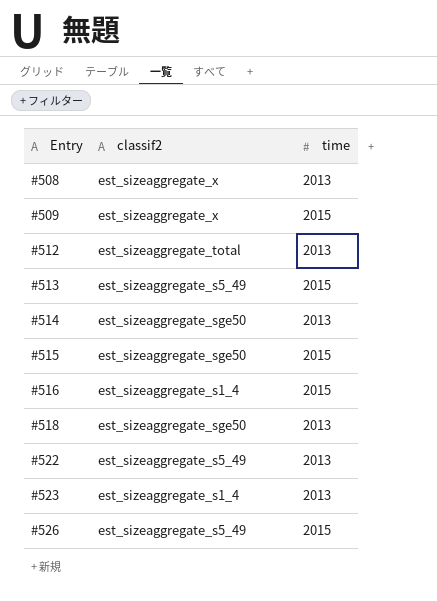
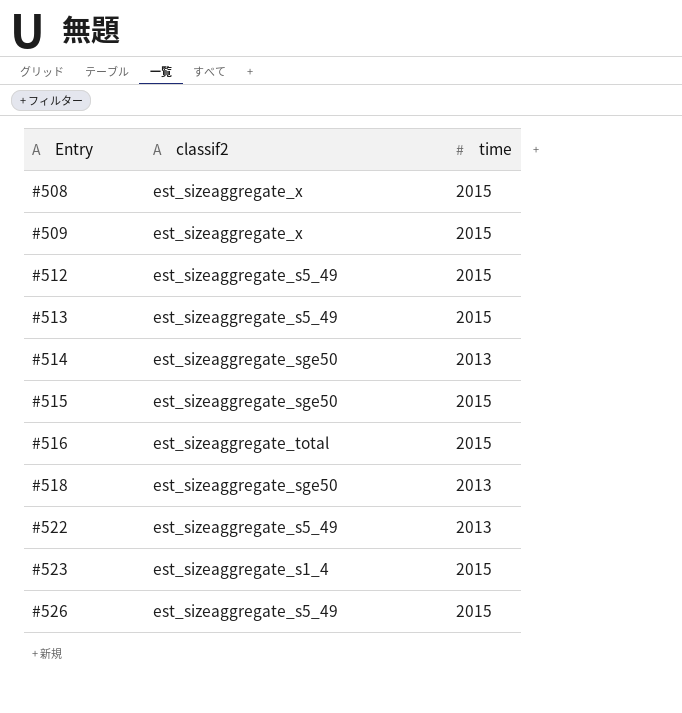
#508 | time: 2013 -> 2015
#512 | classif2: est_sizeaggregate_total -> est_sizeaggregate_s5_49
#512 | time: 2013 -> 2015
#516 | classif2: est_sizeaggregate_s1_4 -> est_sizeaggregate_total
#523 | time: 2013 -> 2015

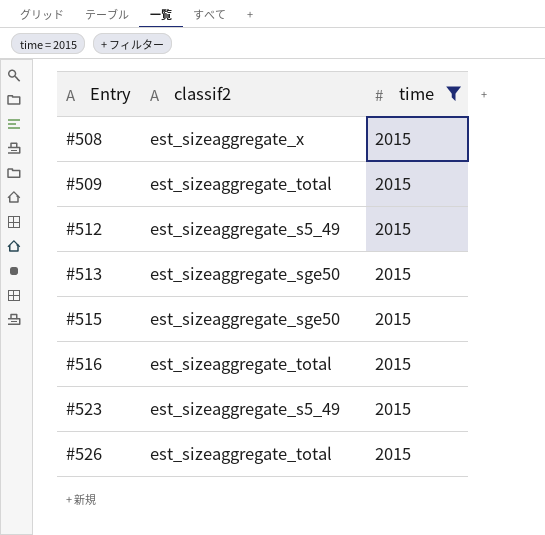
filter: none -> time = 2015
#509 | classif2: est_sizeaggregate_x -> est_sizeaggregate_total
#513 | classif2: est_sizeaggregate_s5_49 -> est_sizeaggregate_sge50
#523 | classif2: est_sizeaggregate_s1_4 -> est_sizeaggregate_s5_49
#526 | classif2: est_sizeaggregate_s5_49 -> est_sizeaggregate_total

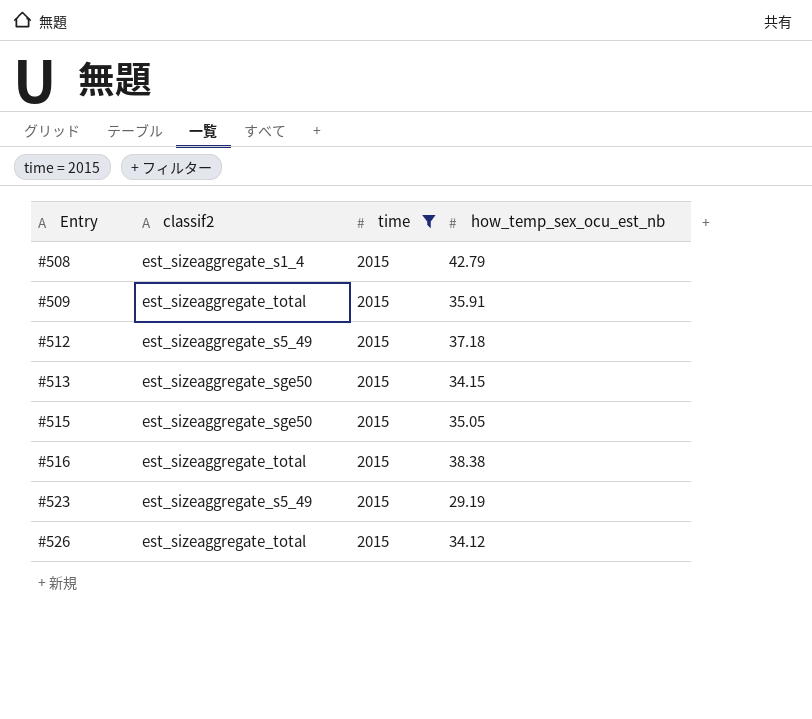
column how_temp_sex_ocu_est_nb | position: none -> 4
#508 | classif2: est_sizeaggregate_x -> est_sizeaggregate_s1_4

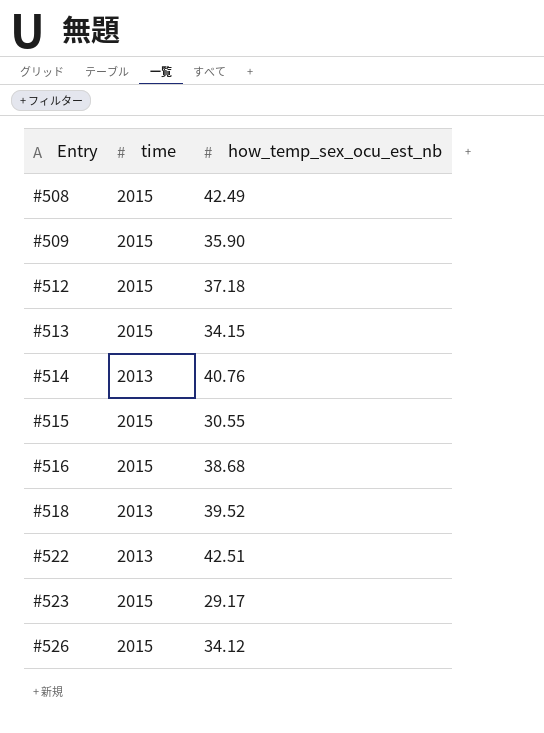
filter: time = 2015 -> none
column classif2 | position: 2 -> none
#508 | how_temp_sex_ocu_est_nb: 42.79 -> 42.49
#509 | how_temp_sex_ocu_est_nb: 35.91 -> 35.90
#515 | how_temp_sex_ocu_est_nb: 35.05 -> 30.55
#516 | how_temp_sex_ocu_est_nb: 38.38 -> 38.68
#523 | how_temp_sex_ocu_est_nb: 29.19 -> 29.17

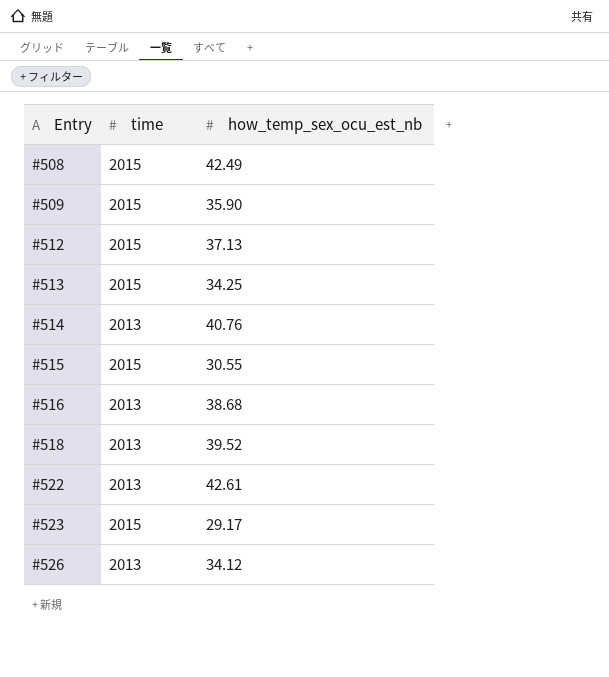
#512 | how_temp_sex_ocu_est_nb: 37.18 -> 37.13
#513 | how_temp_sex_ocu_est_nb: 34.15 -> 34.25
#516 | time: 2015 -> 2013
#522 | how_temp_sex_ocu_est_nb: 42.51 -> 42.61
#526 | time: 2015 -> 2013

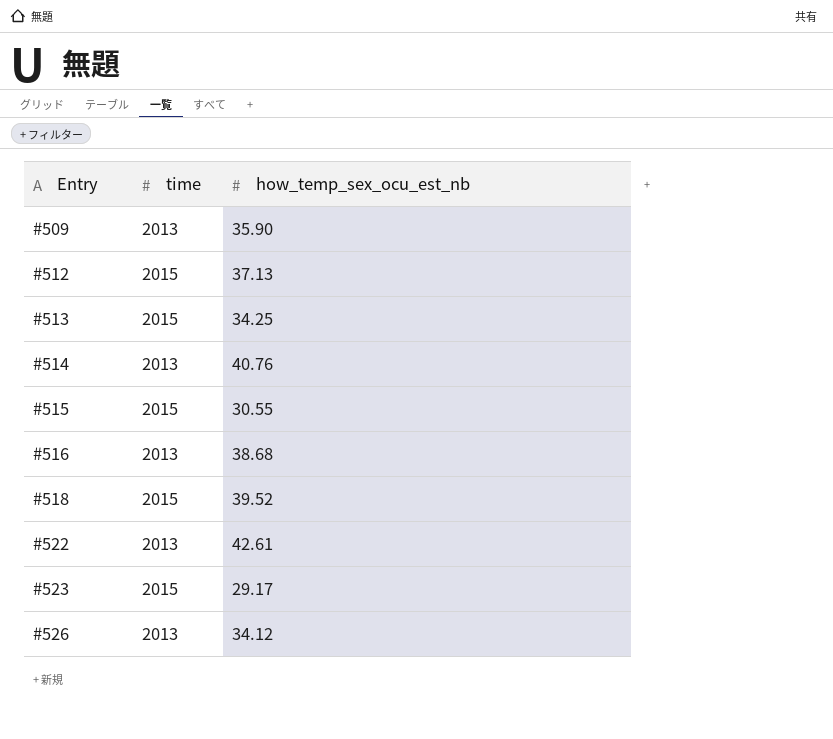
row #508: 2015 | 42.49 -> none
#509 | time: 2015 -> 2013
#518 | time: 2013 -> 2015

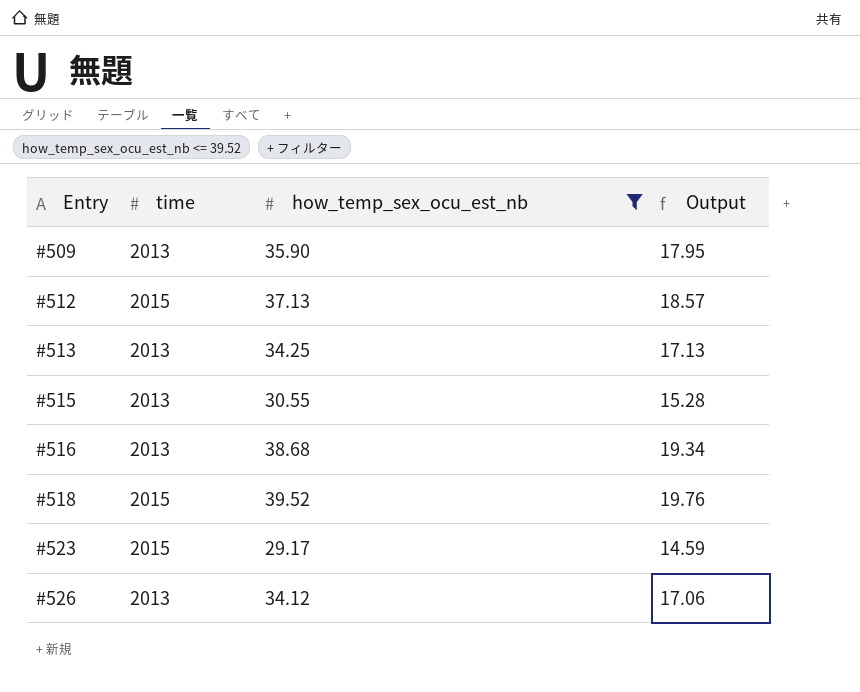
filter: none -> how_temp_sex_ocu_est_nb <= 39.52
column Output | formula: none -> [how_temp_sex_ocu_est_nb] * 0.5
#513 | time: 2015 -> 2013
#515 | time: 2015 -> 2013

